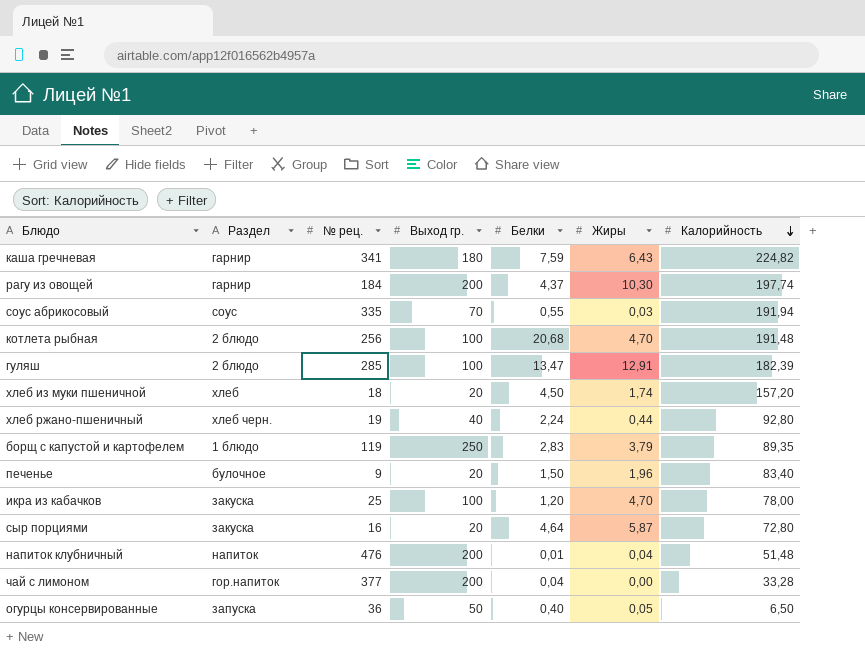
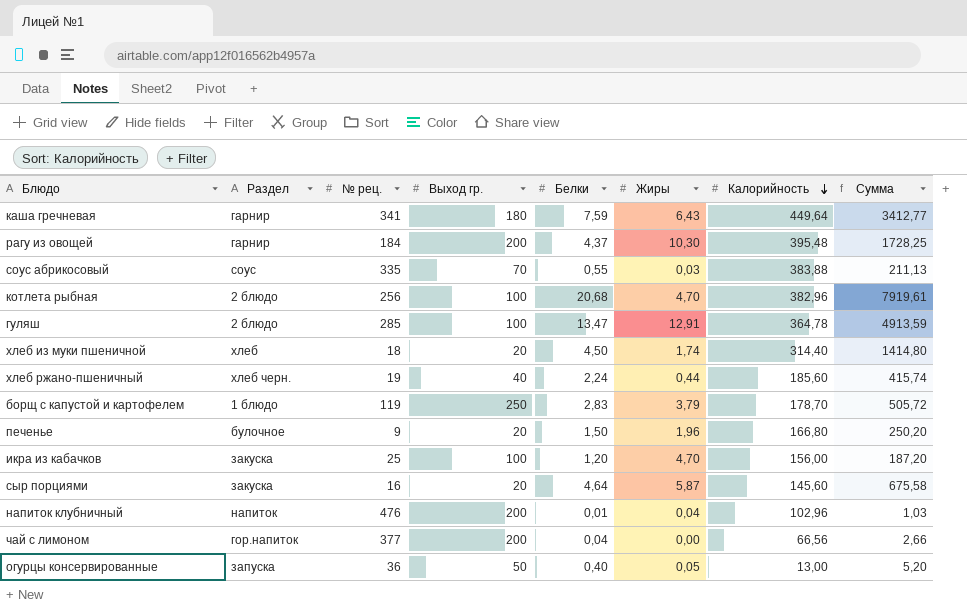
column Сумма | formula: none -> [Белки] * [Калорийность]
каша гречневая | Калорийность: 224,82 -> 449,64
рагу из овощей | Калорийность: 197,74 -> 395,48
соус абрикосовый | Калорийность: 191,94 -> 383,88
котлета рыбная | Калорийность: 191,48 -> 382,96
гуляш | Калорийность: 182,39 -> 364,78
хлеб из муки пшеничной | Калорийность: 157,20 -> 314,40
хлеб ржано-пшеничный | Калорийность: 92,80 -> 185,60
борщ с капустой и картофелем | Калорийность: 89,35 -> 178,70
печенье | Калорийность: 83,40 -> 166,80
икра из кабачков | Калорийность: 78,00 -> 156,00
сыр порциями | Калорийность: 72,80 -> 145,60
напиток клубничный | Калорийность: 51,48 -> 102,96
чай с лимоном | Калорийность: 33,28 -> 66,56
огурцы консервированные | Калорийность: 6,50 -> 13,00

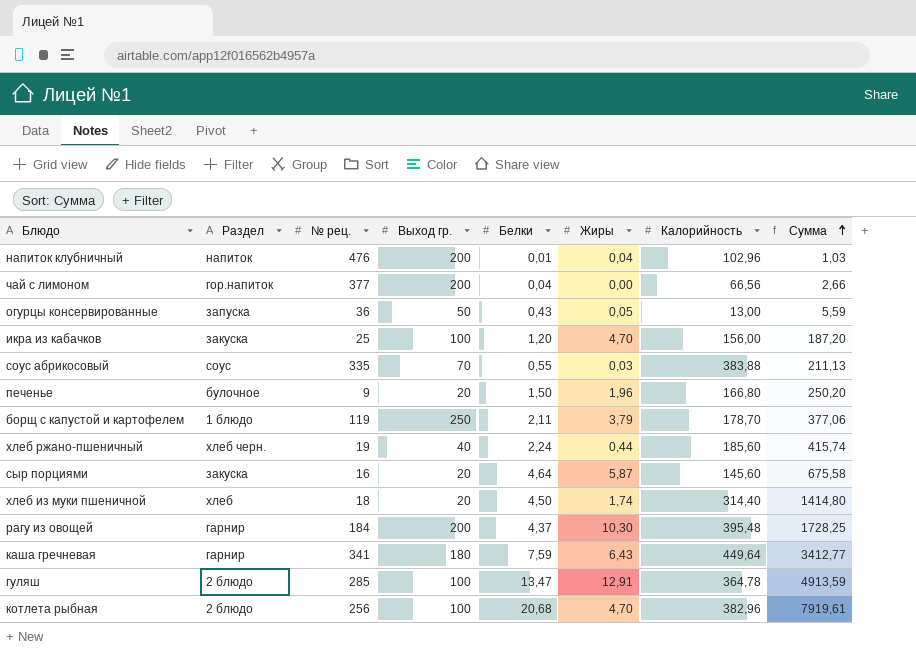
row order: Калорийность descending -> Сумма ascending
огурцы консервированные | Белки: 0,40 -> 0,43
огурцы консервированные | Сумма: 5,20 -> 5,59
борщ с капустой и картофелем | Белки: 2,83 -> 2,11
борщ с капустой и картофелем | Сумма: 505,72 -> 377,06

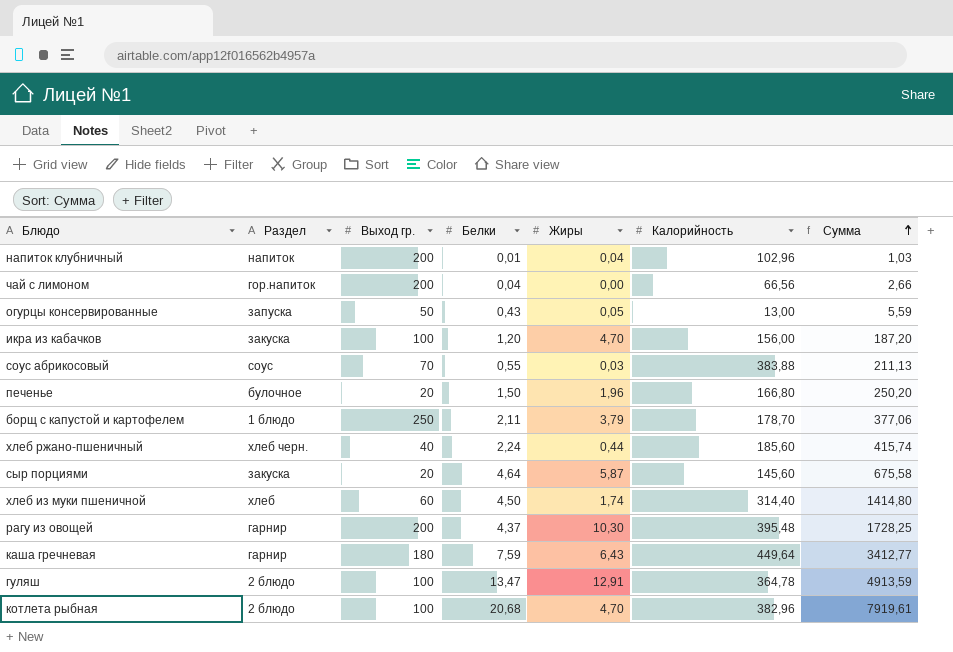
column № рец. | position: 3 -> none
хлеб из муки пшеничной | Выход гр.: 20 -> 60

